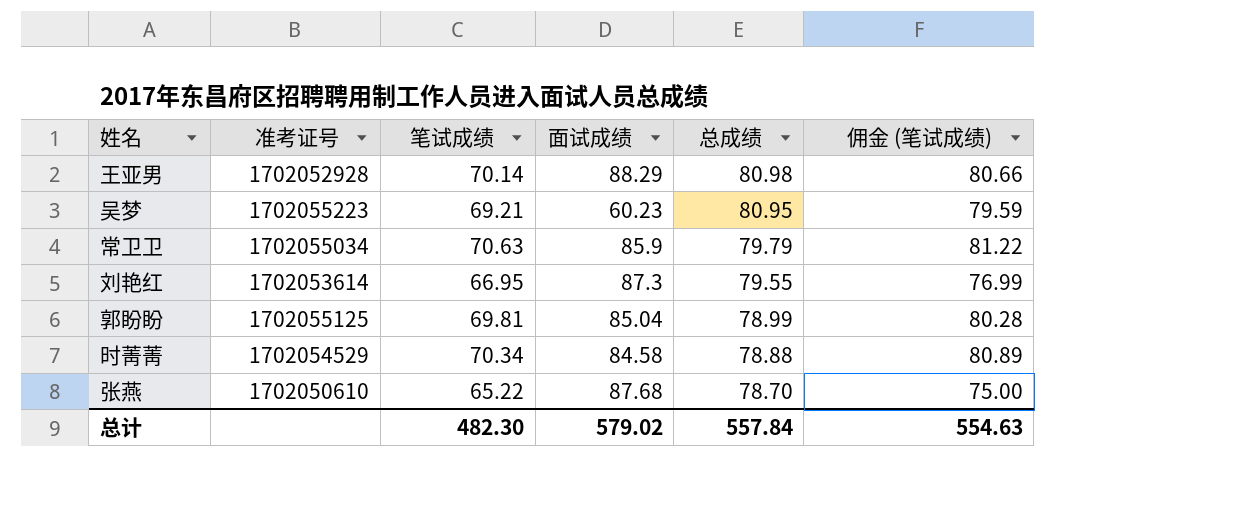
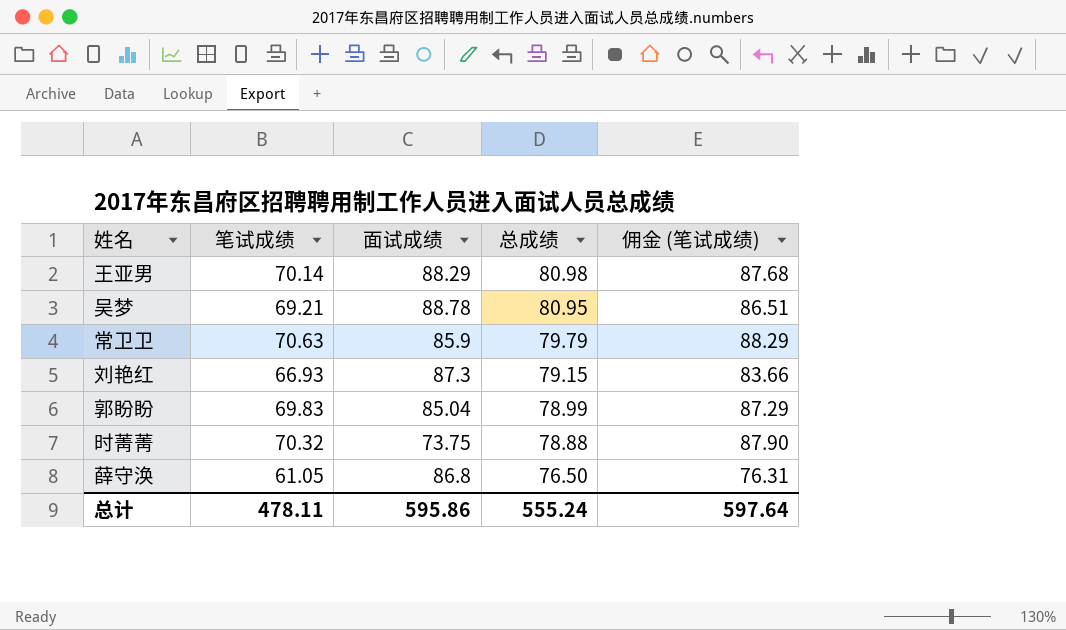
column 准考证号 | position: 2 -> none
column 佣金 (笔试成绩) | formula: [笔试成绩] * 1.15 -> [笔试成绩] * 1.25
row 张燕: 1702050610 | 65.22 | 87.68 | 78.70 | 75.00 -> none
吴梦 | 面试成绩: 60.23 -> 88.78
刘艳红 | 笔试成绩: 66.95 -> 66.93
刘艳红 | 总成绩: 79.55 -> 79.15
郭盼盼 | 笔试成绩: 69.81 -> 69.83
时菁菁 | 笔试成绩: 70.34 -> 70.32
时菁菁 | 面试成绩: 84.58 -> 73.75
row 薛守涣: none -> 61.05 | 86.8 | 76.50 | 76.31
总计 | 笔试成绩: 482.30 -> 478.11
总计 | 面试成绩: 579.02 -> 595.86
总计 | 总成绩: 557.84 -> 555.24
总计 | 佣金 (笔试成绩): 554.63 -> 597.64

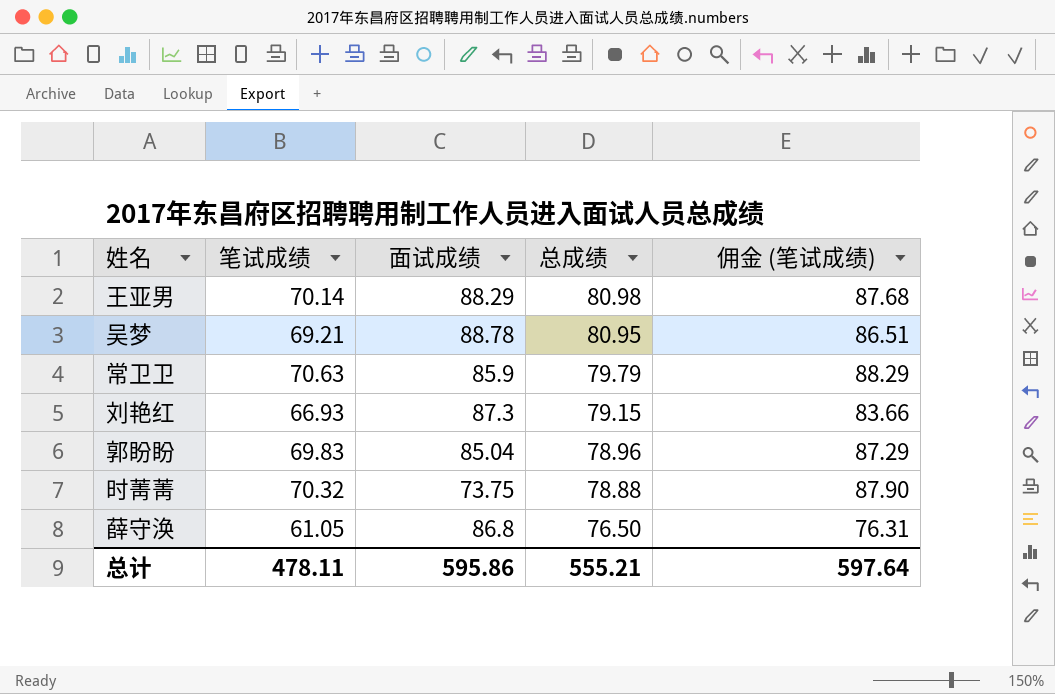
郭盼盼 | 总成绩: 78.99 -> 78.96
总计 | 总成绩: 555.24 -> 555.21

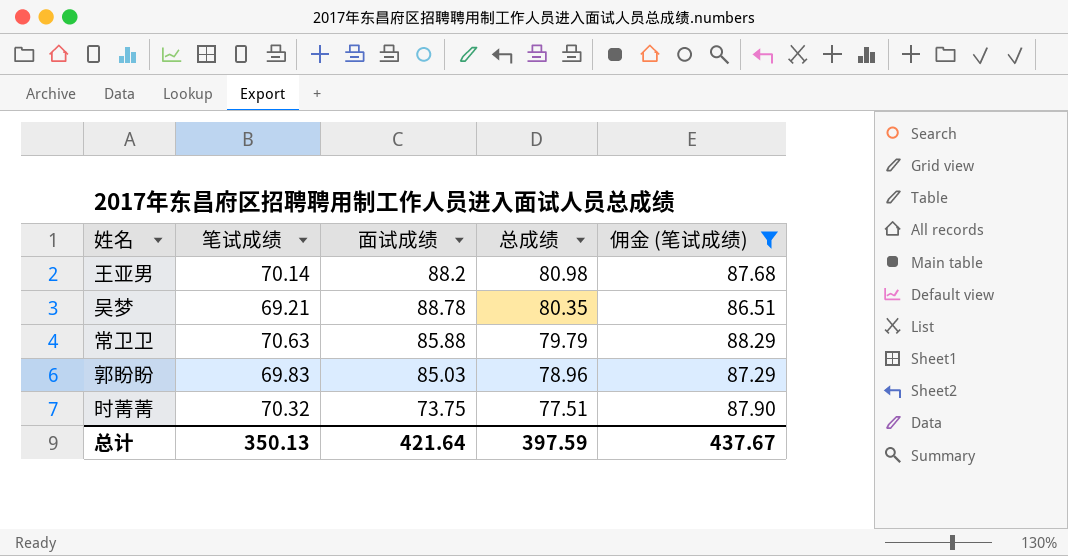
filter: none -> 佣金 (笔试成绩) >= 86.51
王亚男 | 面试成绩: 88.29 -> 88.2
吴梦 | 总成绩: 80.95 -> 80.35
常卫卫 | 面试成绩: 85.9 -> 85.88
郭盼盼 | 面试成绩: 85.04 -> 85.03
时菁菁 | 总成绩: 78.88 -> 77.51
总计 | 笔试成绩: 478.11 -> 350.13
总计 | 面试成绩: 595.86 -> 421.64
总计 | 总成绩: 555.21 -> 397.59
总计 | 佣金 (笔试成绩): 597.64 -> 437.67

